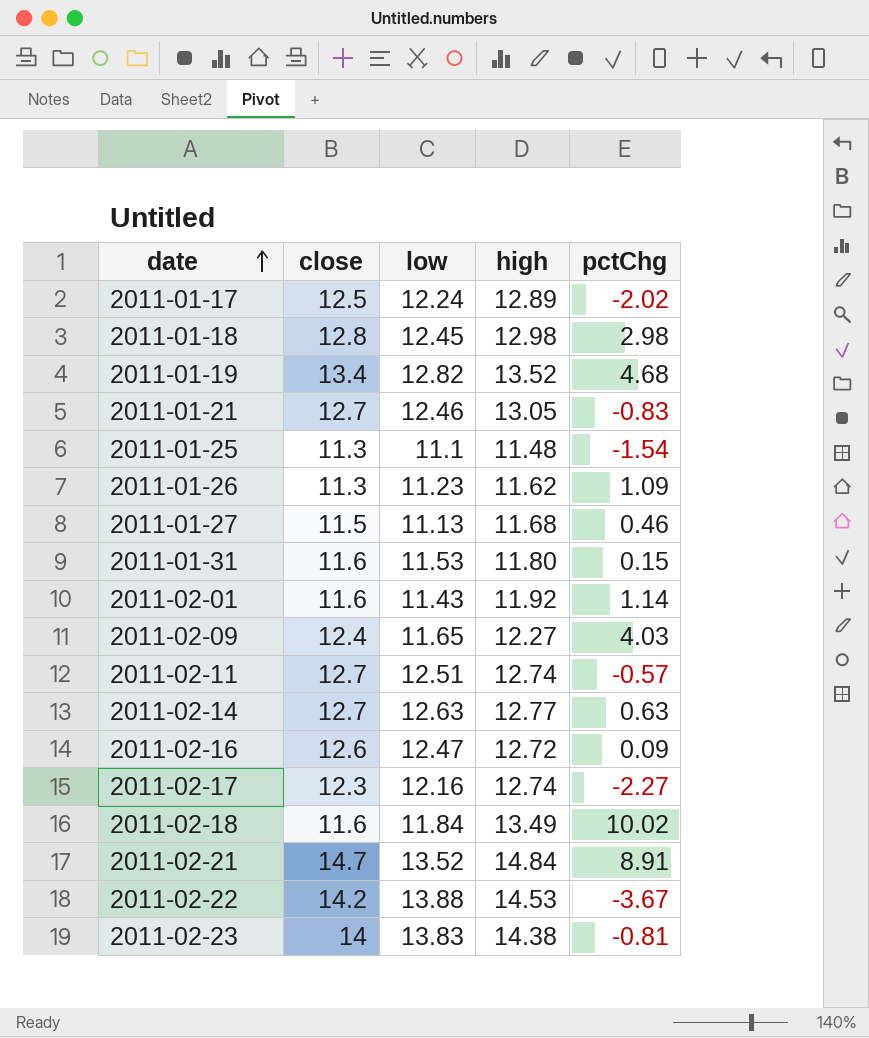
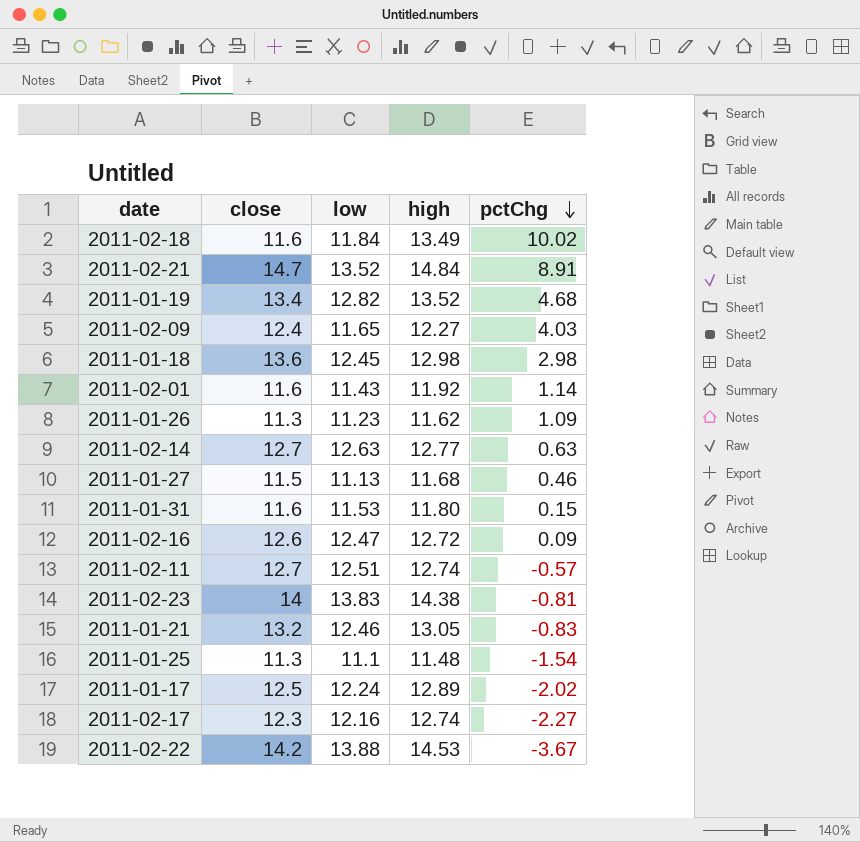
row order: date ascending -> pctChg descending
2011-01-18 | close: 12.8 -> 13.6
2011-01-21 | close: 12.7 -> 13.2

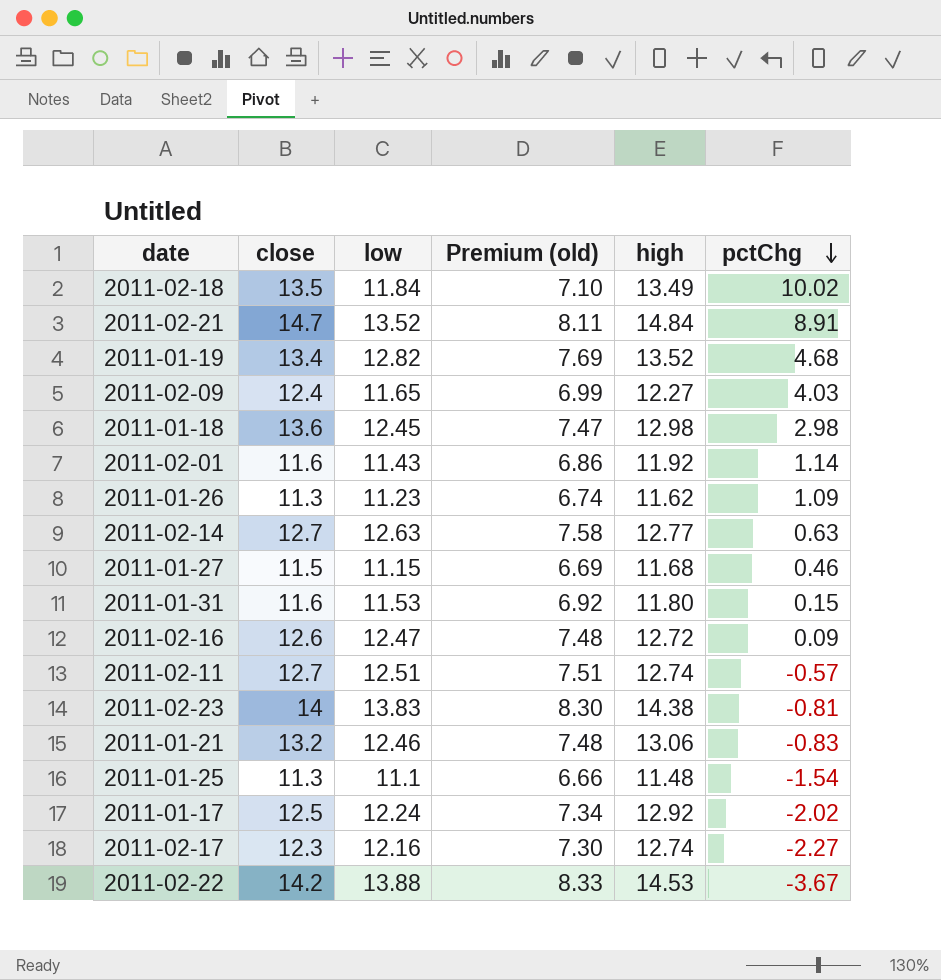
column Premium (old) | formula: none -> [low] * 0.6
2011-02-18 | close: 11.6 -> 13.5
2011-01-27 | low: 11.13 -> 11.15
2011-01-21 | high: 13.05 -> 13.06
2011-01-17 | high: 12.89 -> 12.92

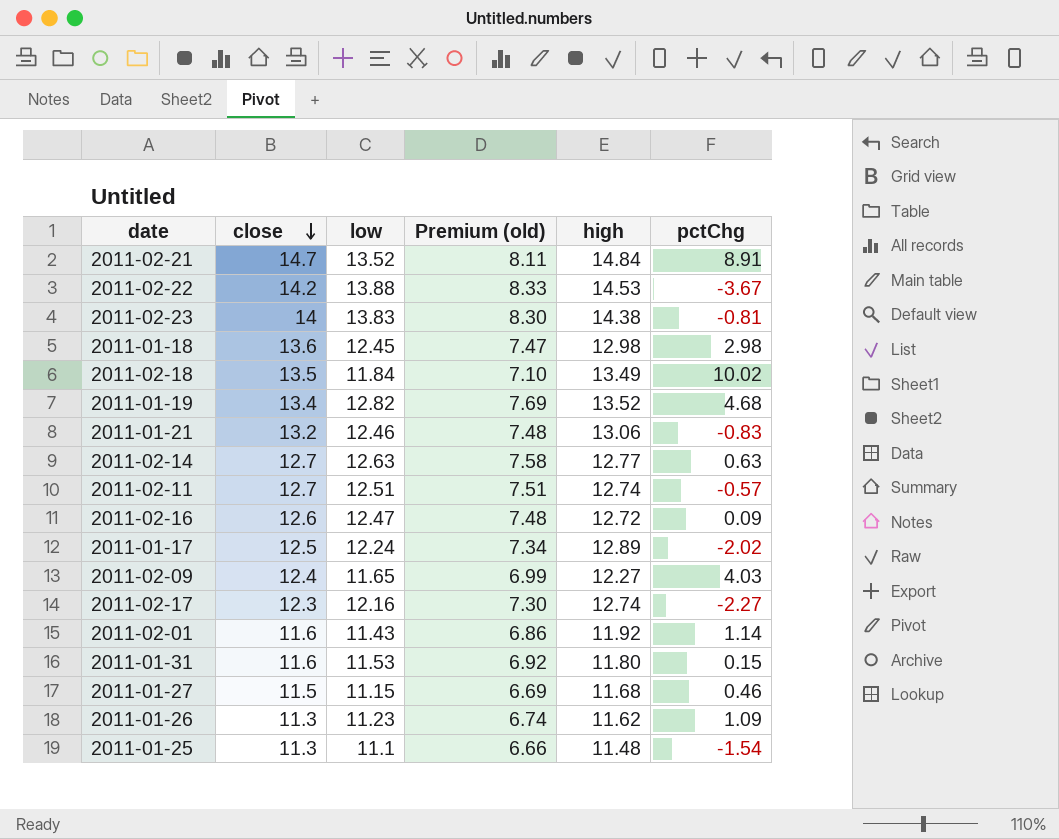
row order: pctChg descending -> close descending
2011-01-17 | high: 12.92 -> 12.89

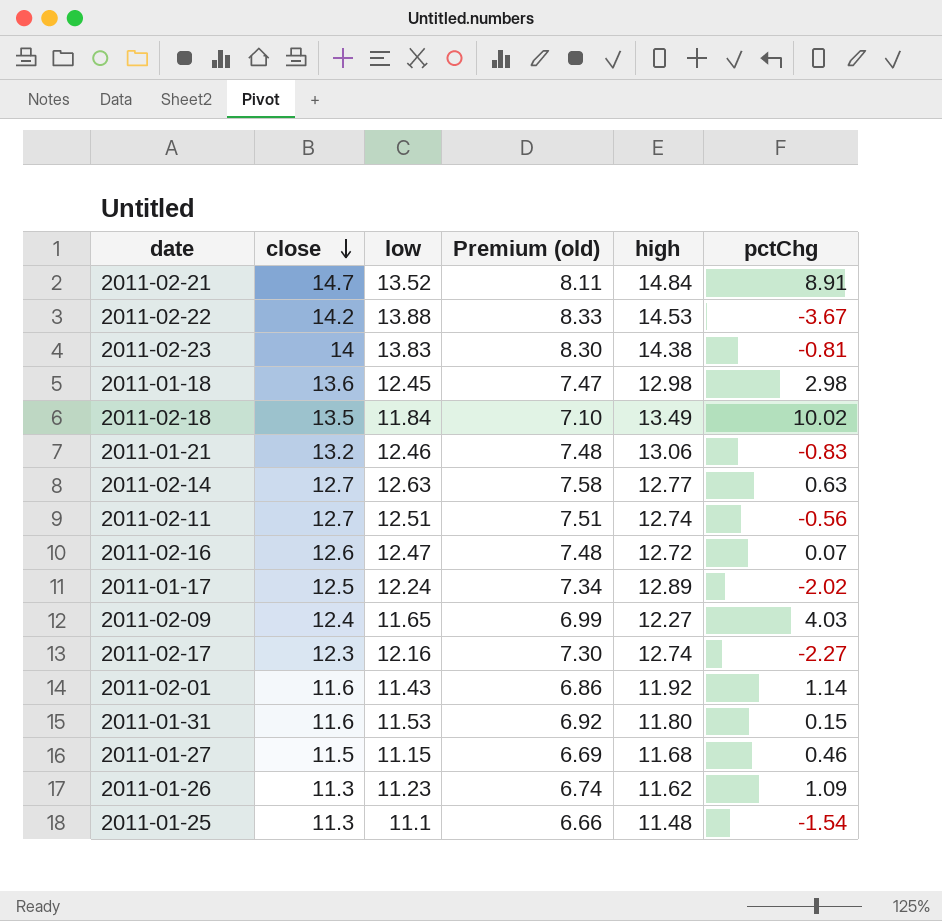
row 2011-01-19: 13.4 | 12.82 | 7.69 | 13.52 | 4.68 -> none
2011-02-11 | pctChg: -0.57 -> -0.56
2011-02-16 | pctChg: 0.09 -> 0.07

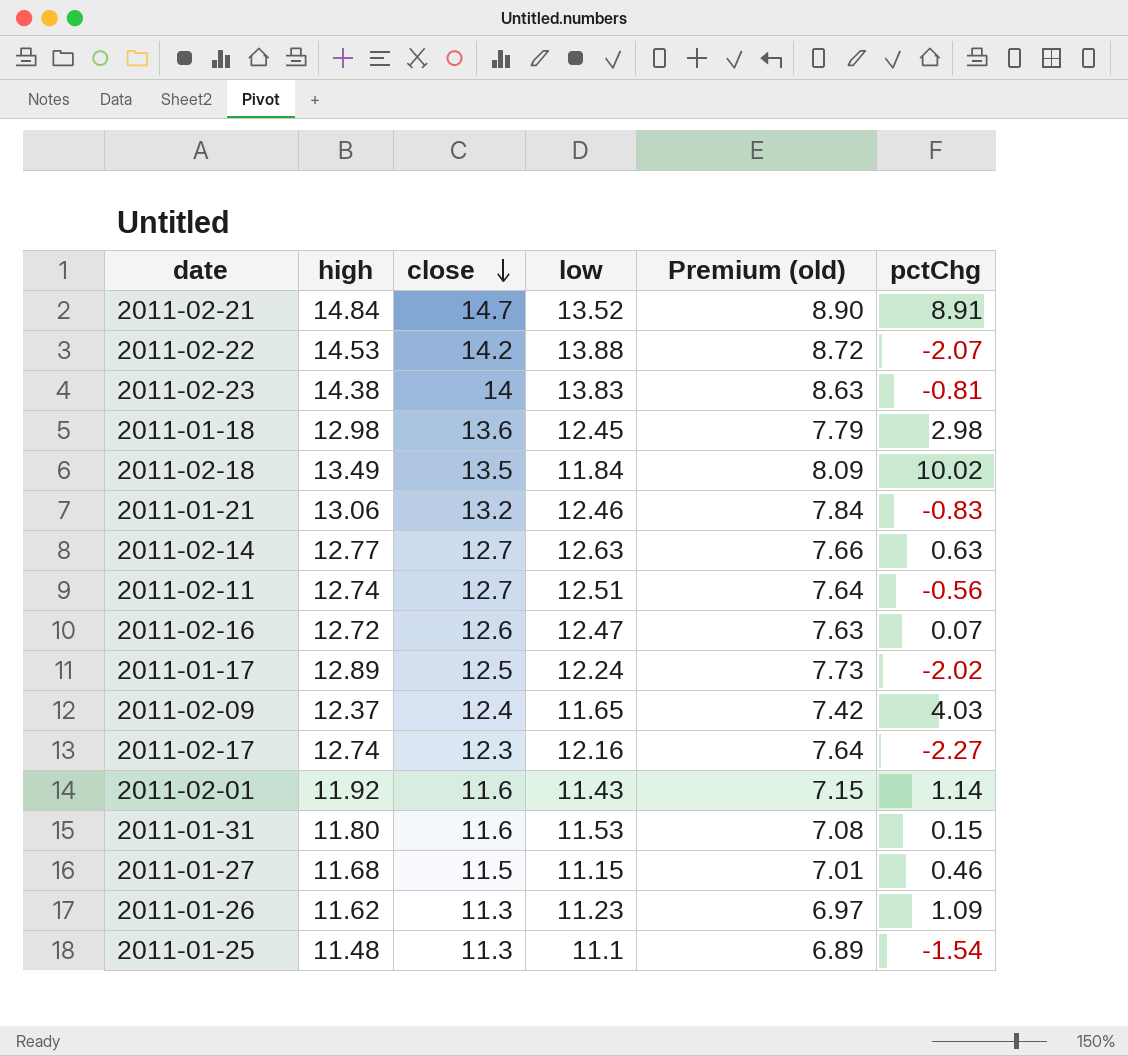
column high | position: 5 -> 2
column Premium (old) | formula: [low] * 0.6 -> [high] * 0.6
2011-02-22 | pctChg: -3.67 -> -2.07
2011-02-09 | high: 12.27 -> 12.37

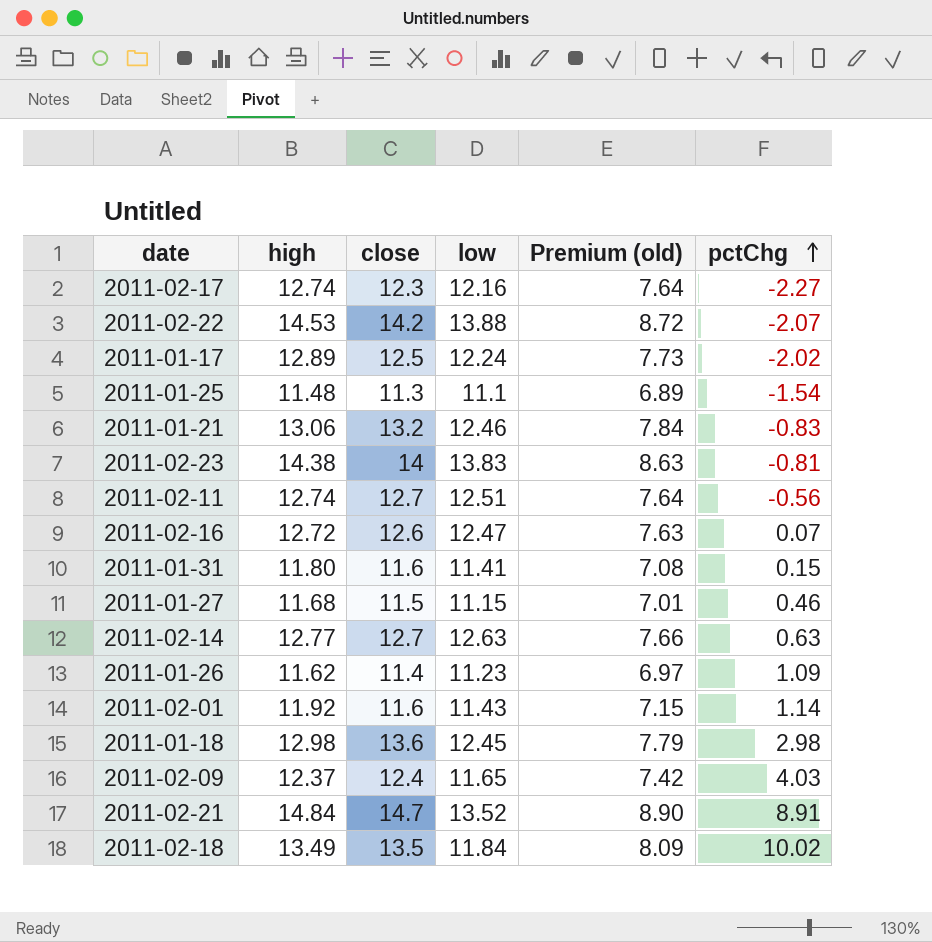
row order: close descending -> pctChg ascending
2011-01-31 | low: 11.53 -> 11.41
2011-01-26 | close: 11.3 -> 11.4

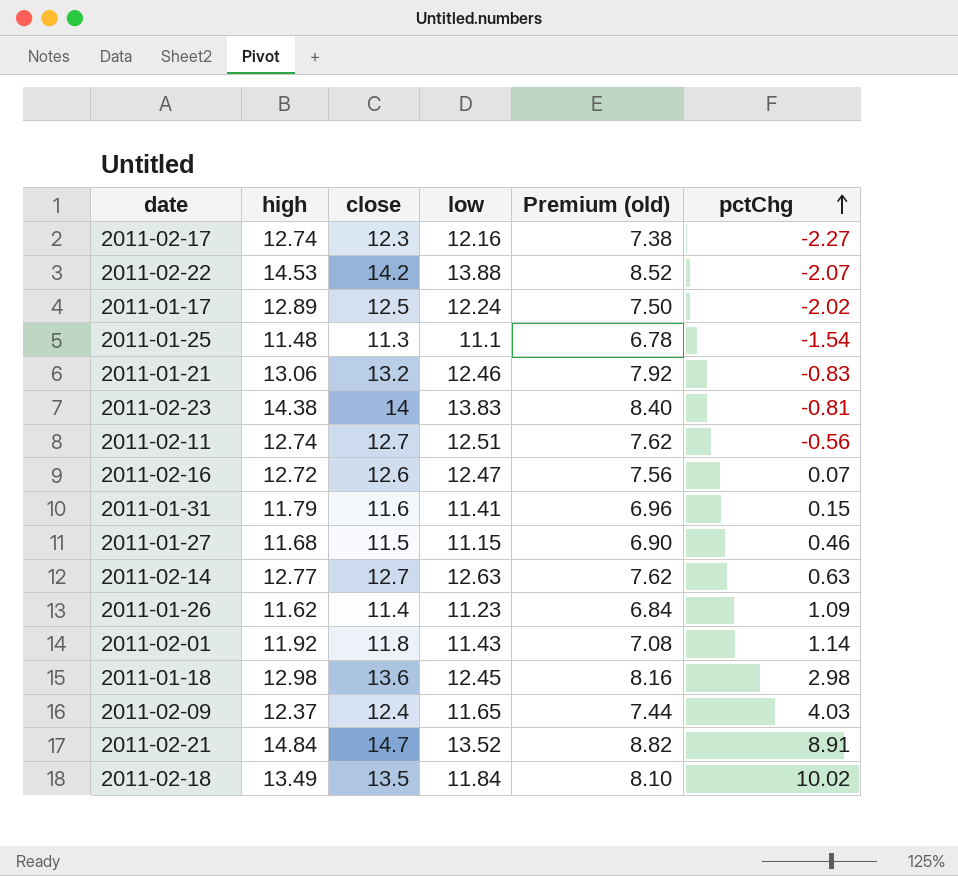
column Premium (old) | formula: [high] * 0.6 -> [close] * 0.6
2011-01-31 | high: 11.80 -> 11.79
2011-02-01 | close: 11.6 -> 11.8

